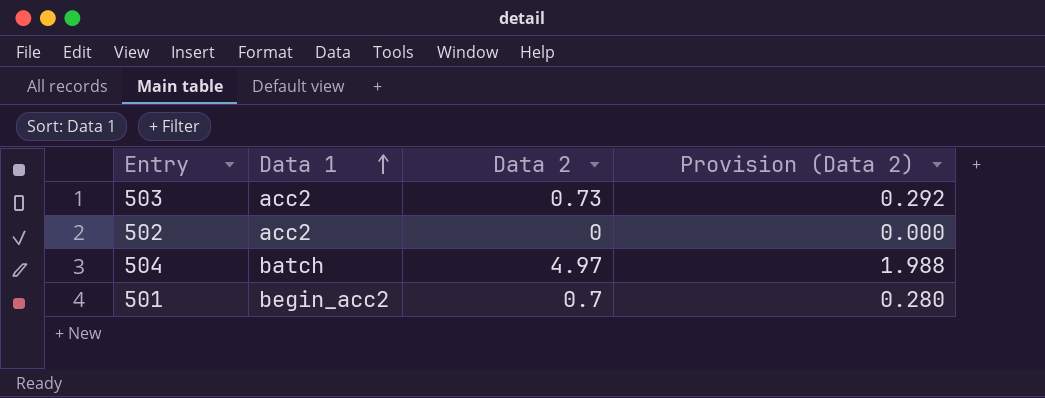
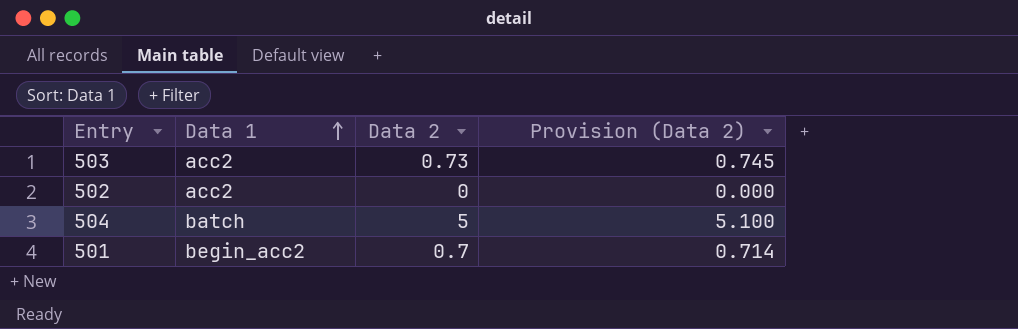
column Provision (Data 2) | formula: [Data 2] * 0.4 -> [Data 2] * 1.02
504 | Data 2: 4.97 -> 5

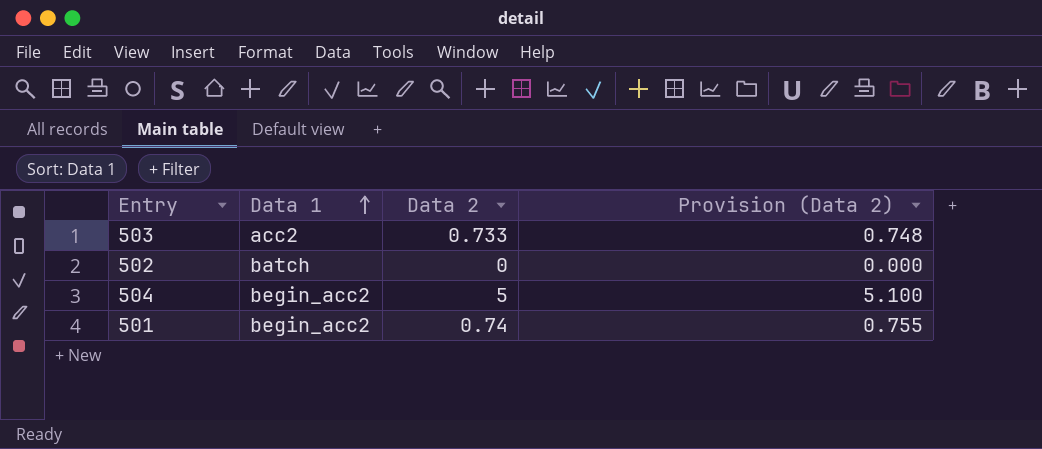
503 | Data 2: 0.73 -> 0.733
503 | Provision (Data 2): 0.745 -> 0.748
502 | Data 1: acc2 -> batch
504 | Data 1: batch -> begin_acc2
501 | Data 2: 0.7 -> 0.74
501 | Provision (Data 2): 0.714 -> 0.755

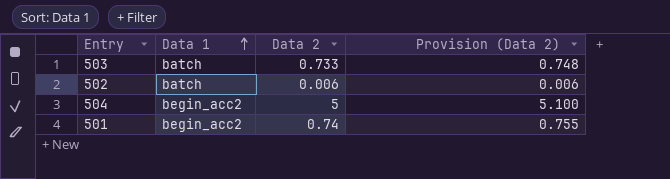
503 | Data 1: acc2 -> batch
502 | Data 2: 0 -> 0.006
502 | Provision (Data 2): 0.000 -> 0.006

